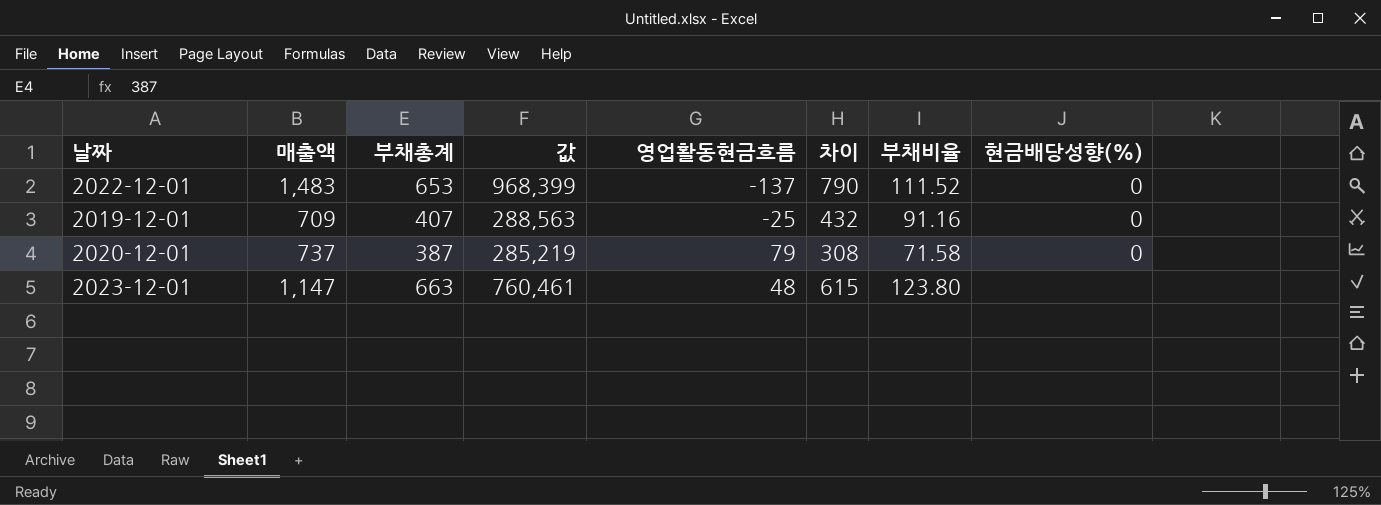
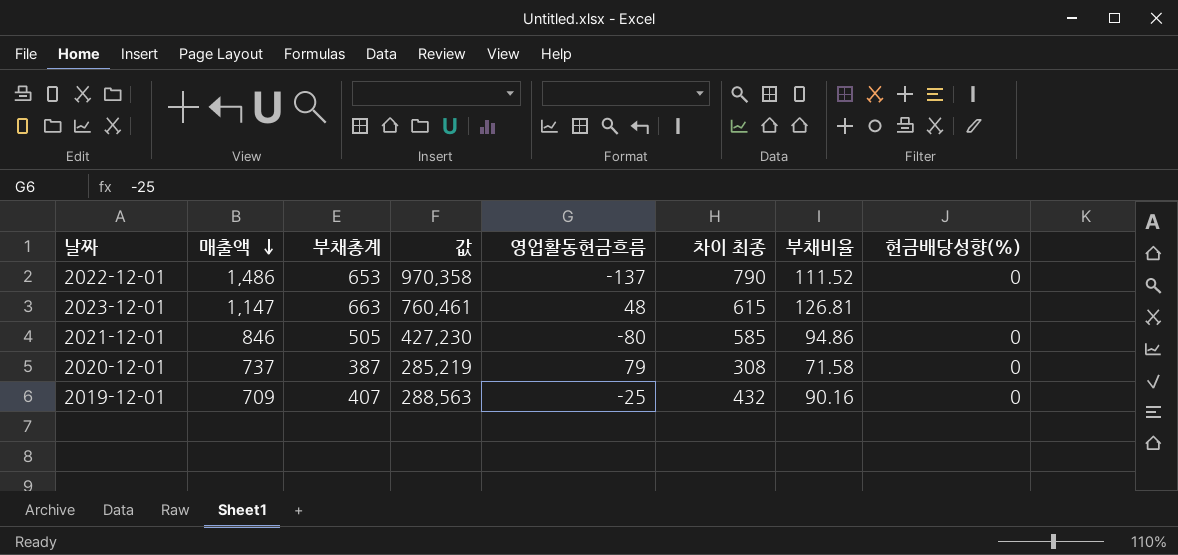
row order: none -> 매출액 descending
column name: 차이 -> 차이 최종
2022-12-01 | 매출액: 1,483 -> 1,486
2022-12-01 | 값: 968,399 -> 970,358
2023-12-01 | 부채비율: 123.80 -> 126.81
row 2021-12-01: none -> 846 | 505 | 427,230 | -80 | 585 | 94.86 | 0
2019-12-01 | 부채비율: 91.16 -> 90.16

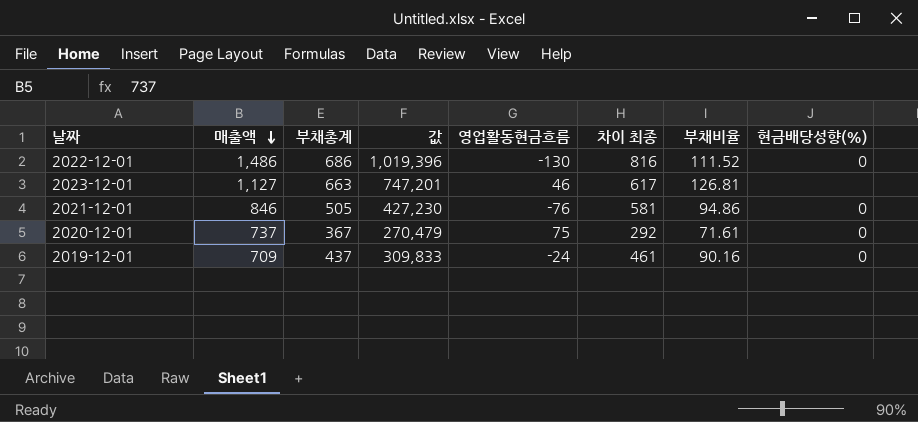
2022-12-01 | 부채총계: 653 -> 686
2022-12-01 | 값: 970,358 -> 1,019,396
2022-12-01 | 영업활동현금흐름: -137 -> -130
2022-12-01 | 차이 최종: 790 -> 816
2023-12-01 | 매출액: 1,147 -> 1,127
2023-12-01 | 값: 760,461 -> 747,201
2023-12-01 | 영업활동현금흐름: 48 -> 46
2023-12-01 | 차이 최종: 615 -> 617
2021-12-01 | 영업활동현금흐름: -80 -> -76
2021-12-01 | 차이 최종: 585 -> 581
2020-12-01 | 부채총계: 387 -> 367
2020-12-01 | 값: 285,219 -> 270,479
2020-12-01 | 영업활동현금흐름: 79 -> 75
2020-12-01 | 차이 최종: 308 -> 292
2020-12-01 | 부채비율: 71.58 -> 71.61
2019-12-01 | 부채총계: 407 -> 437
2019-12-01 | 값: 288,563 -> 309,833
2019-12-01 | 영업활동현금흐름: -25 -> -24
2019-12-01 | 차이 최종: 432 -> 461

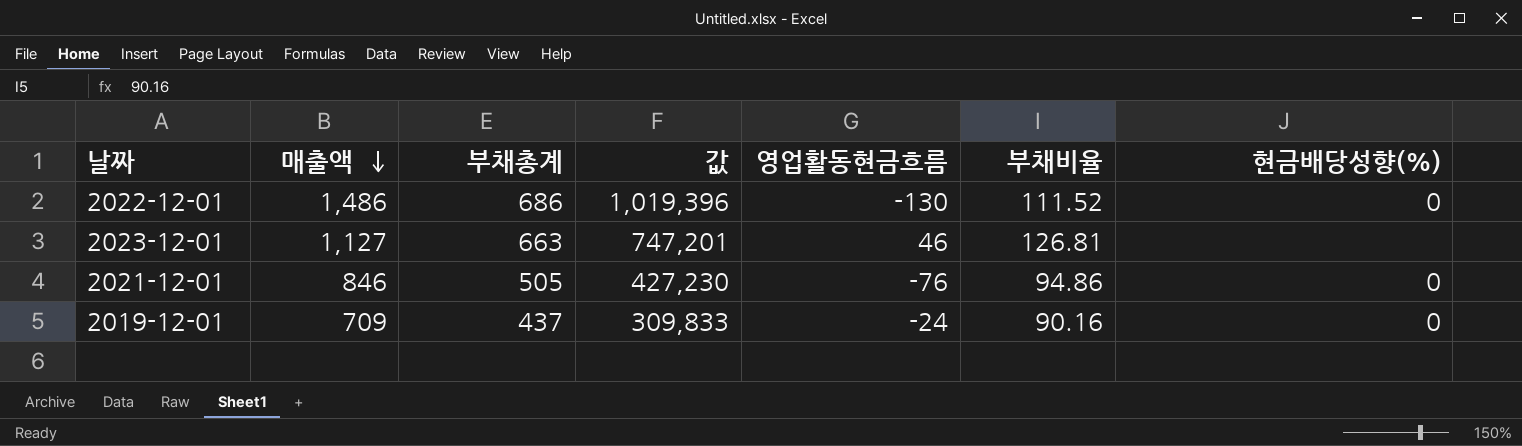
column 차이 최종 | formula: [부채총계] - [영업활동현금흐름] -> none
row 2020-12-01: 737 | 367 | 270,479 | 75 | 292 | 71.61 | 0 -> none

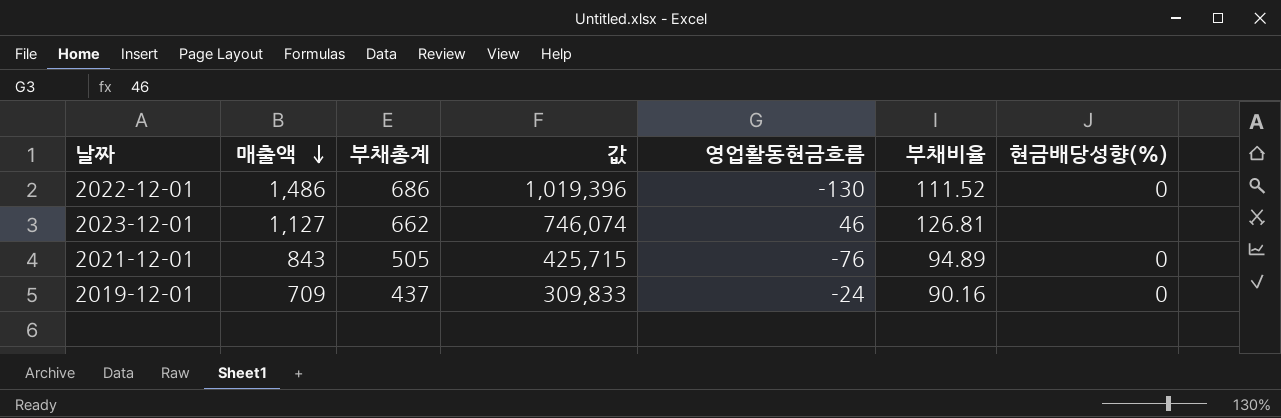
2023-12-01 | 부채총계: 663 -> 662
2023-12-01 | 값: 747,201 -> 746,074
2021-12-01 | 매출액: 846 -> 843
2021-12-01 | 값: 427,230 -> 425,715
2021-12-01 | 부채비율: 94.86 -> 94.89

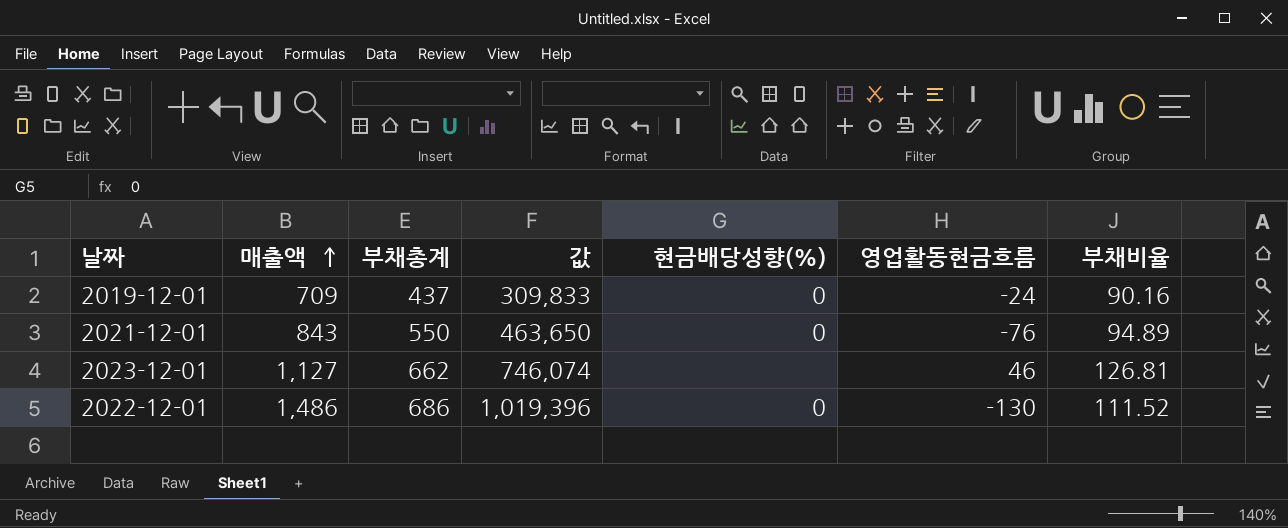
row order: 매출액 descending -> 매출액 ascending
column 현금배당성향(%) | position: 7 -> 5
2021-12-01 | 부채총계: 505 -> 550
2021-12-01 | 값: 425,715 -> 463,650

